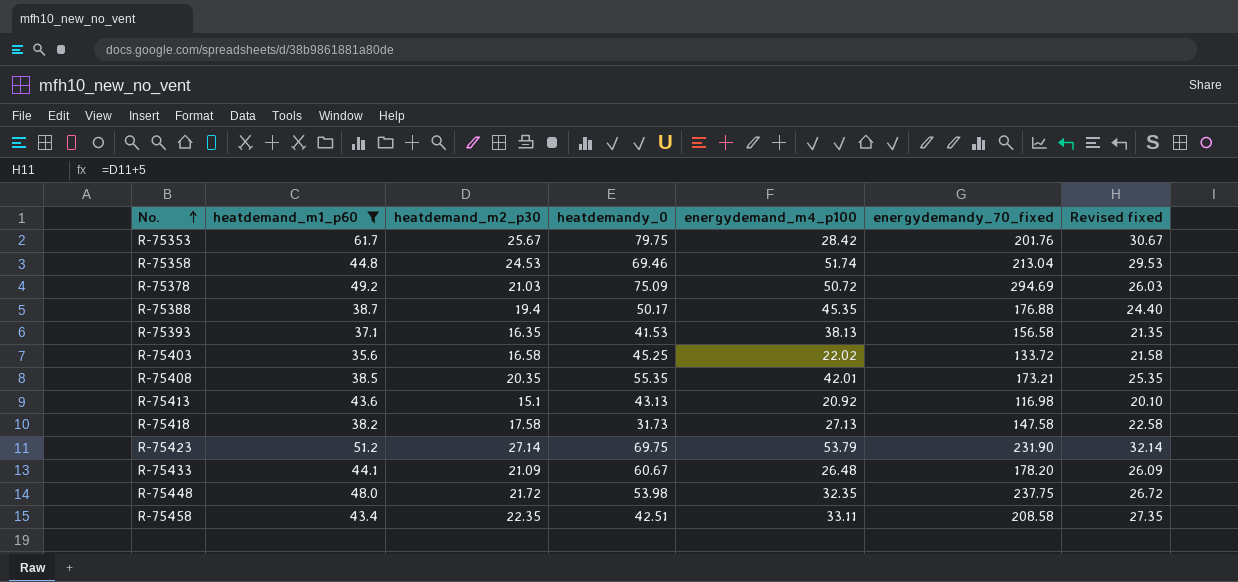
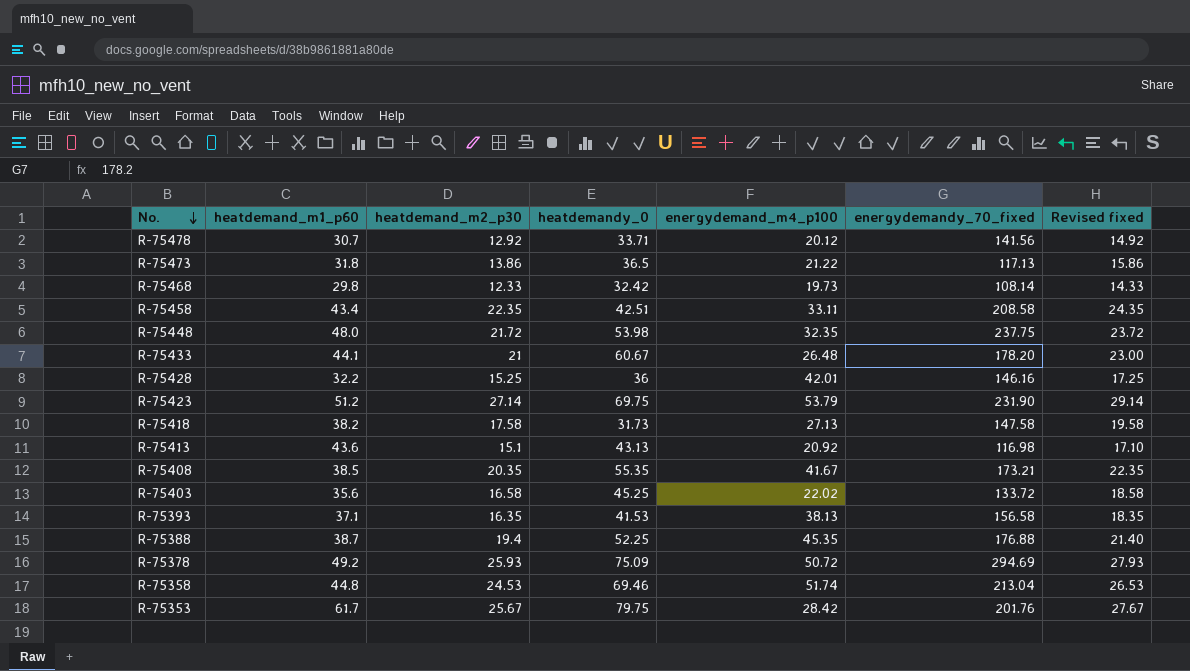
filter: heatdemand_m1_p60 >= 35.6 -> none
row order: No. ascending -> No. descending
column Revised fixed | formula: [heatdemand_m2_p30] + 5 -> [heatdemand_m2_p30] + 2
R-75433 | heatdemand_m2_p30: 21.09 -> 21
R-75408 | energydemand_m4_p100: 42.01 -> 41.67
R-75388 | heatdemandy_0: 50.17 -> 52.25
R-75378 | heatdemand_m2_p30: 21.03 -> 25.93

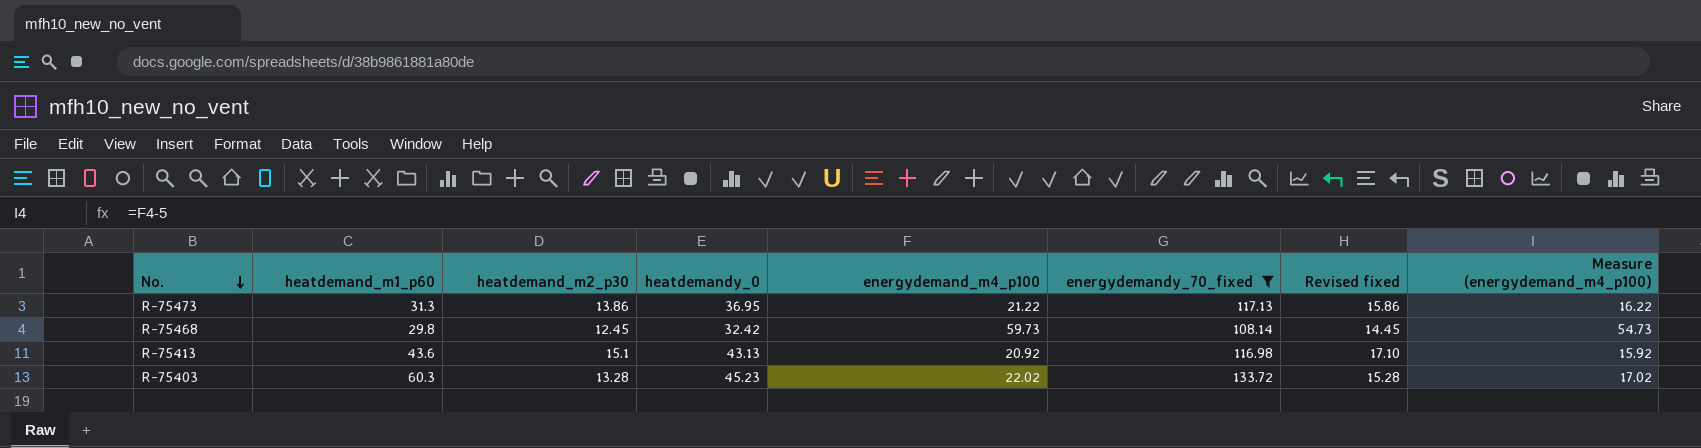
filter: none -> energydemandy_70_fixed <= 133.72
column Measure (energydemand_m4_p100) | formula: none -> [energydemand_m4_p100] - 5
R-75473 | heatdemand_m1_p60: 31.8 -> 31.3
R-75473 | heatdemandy_0: 36.5 -> 36.95
R-75468 | heatdemand_m2_p30: 12.33 -> 12.45
R-75468 | energydemand_m4_p100: 19.73 -> 59.73
R-75468 | Revised fixed: 14.33 -> 14.45
R-75403 | heatdemand_m1_p60: 35.6 -> 60.3
R-75403 | heatdemand_m2_p30: 16.58 -> 13.28
R-75403 | heatdemandy_0: 45.25 -> 45.23
R-75403 | Revised fixed: 18.58 -> 15.28

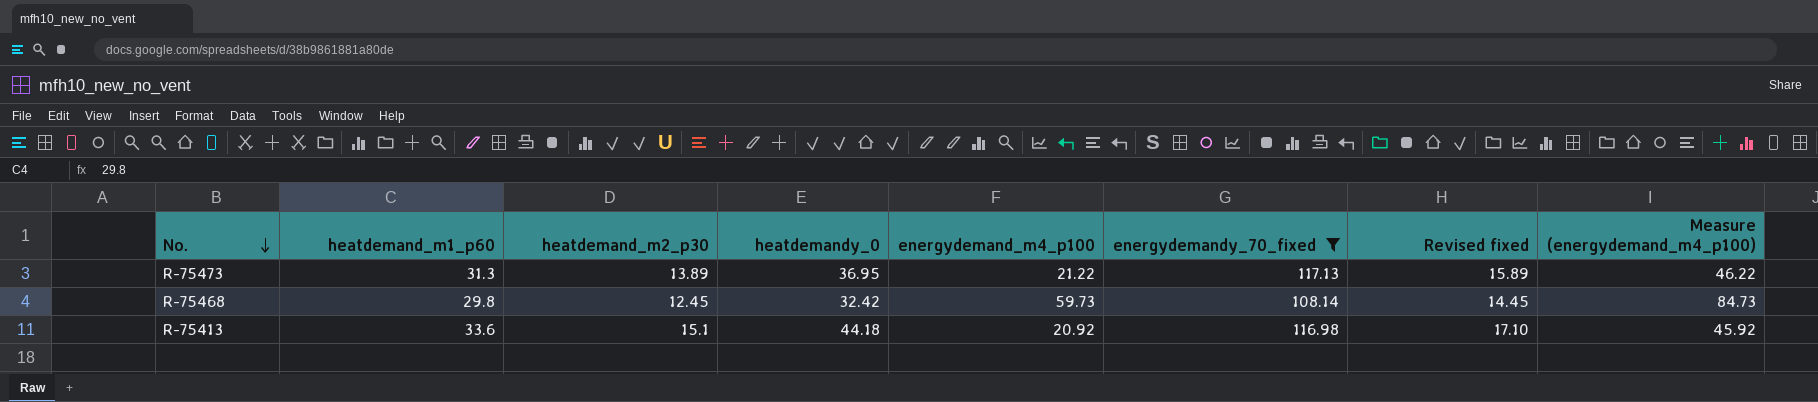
column Measure (energydemand_m4_p100) | formula: [energydemand_m4_p100] - 5 -> [energydemand_m4_p100] + 25
row R-75403: 60.3 | 13.28 | 45.23 | 22.02 | 133.72 | 15.28 | 17.02 -> none
R-75473 | heatdemand_m2_p30: 13.86 -> 13.89
R-75473 | Revised fixed: 15.86 -> 15.89
R-75413 | heatdemand_m1_p60: 43.6 -> 33.6
R-75413 | heatdemandy_0: 43.13 -> 44.18

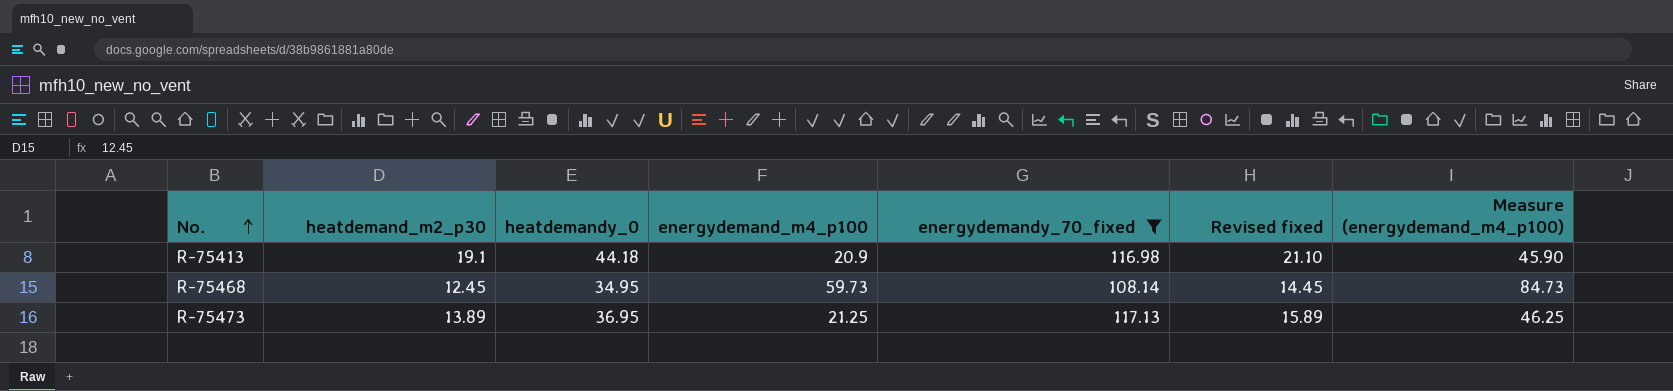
row order: No. descending -> No. ascending
column heatdemand_m1_p60 | position: 2 -> none
R-75413 | heatdemand_m2_p30: 15.1 -> 19.1
R-75413 | energydemand_m4_p100: 20.92 -> 20.9
R-75413 | Revised fixed: 17.10 -> 21.10
R-75413 | Measure (energydemand_m4_p100): 45.92 -> 45.90
R-75468 | heatdemandy_0: 32.42 -> 34.95
R-75473 | energydemand_m4_p100: 21.22 -> 21.25
R-75473 | Measure (energydemand_m4_p100): 46.22 -> 46.25

